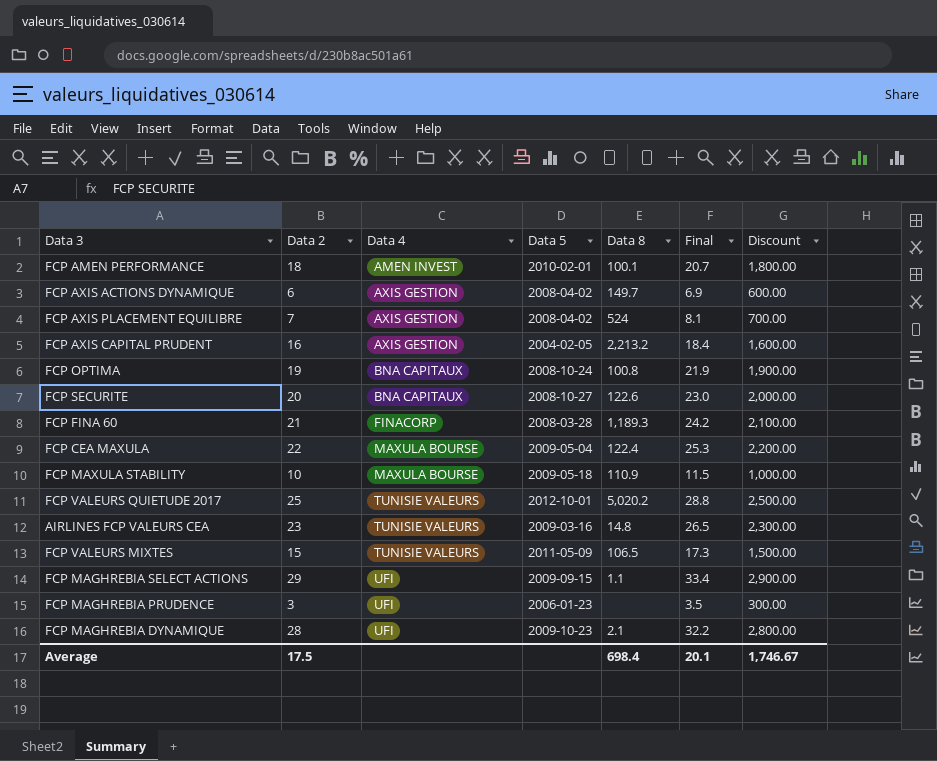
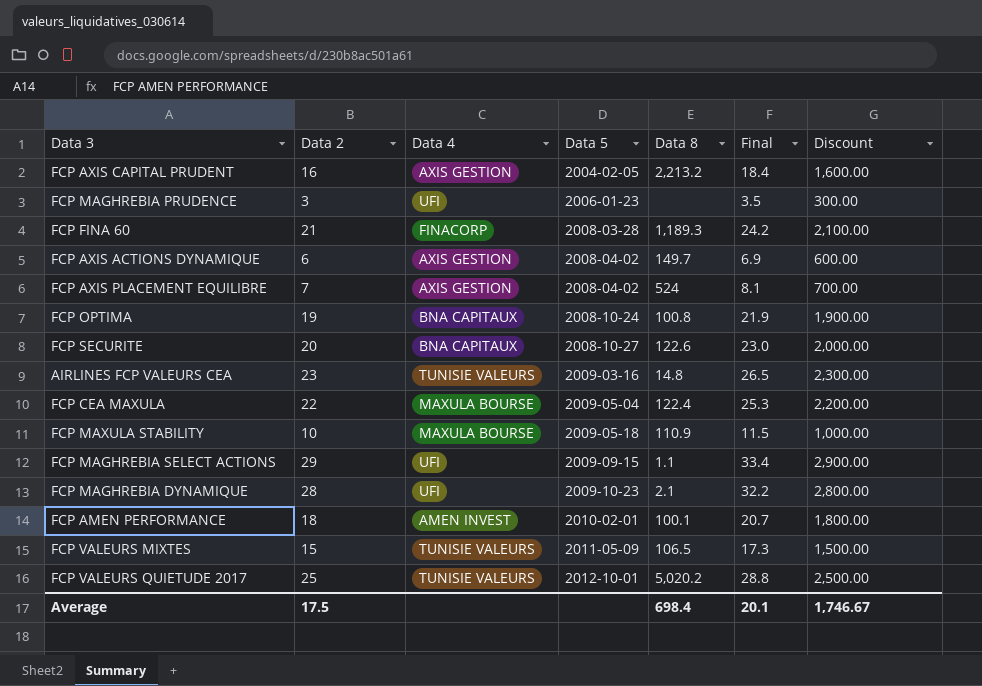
row order: Data 4 ascending -> Data 5 ascending

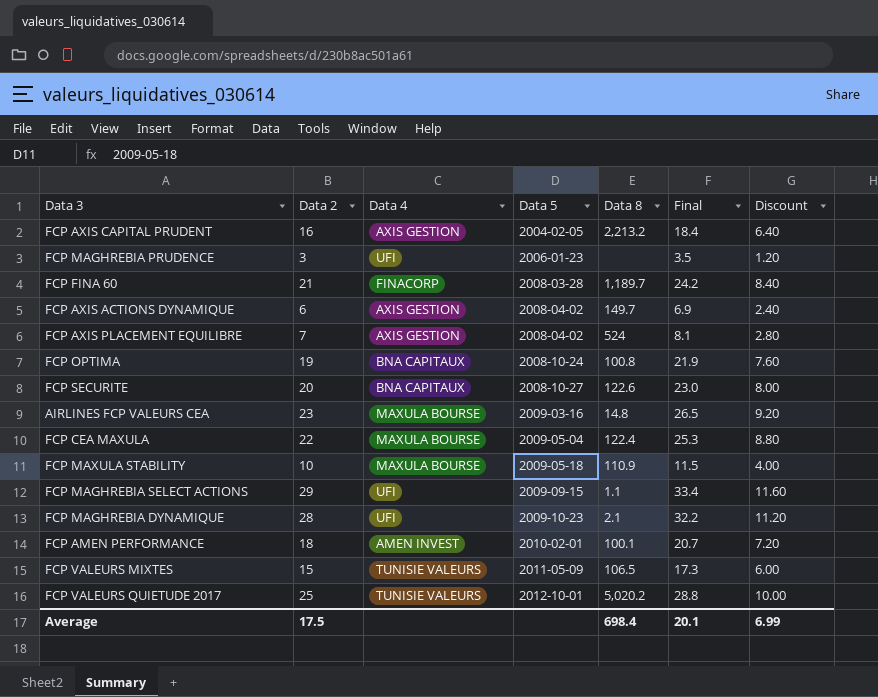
column Discount | formula: [Data 2] * 100 -> [Data 2] * 0.4
FCP FINA 60 | Data 8: 1,189.3 -> 1,189.7
AIRLINES FCP VALEURS CEA | Data 4: TUNISIE VALEURS -> MAXULA BOURSE
Average | Discount: 1,746.67 -> 6.99

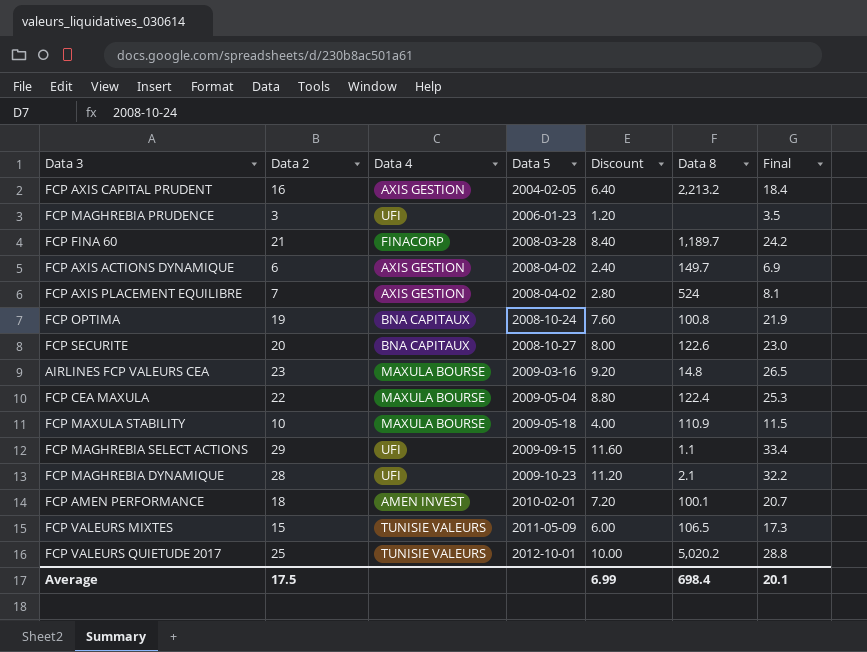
column Discount | position: 7 -> 5

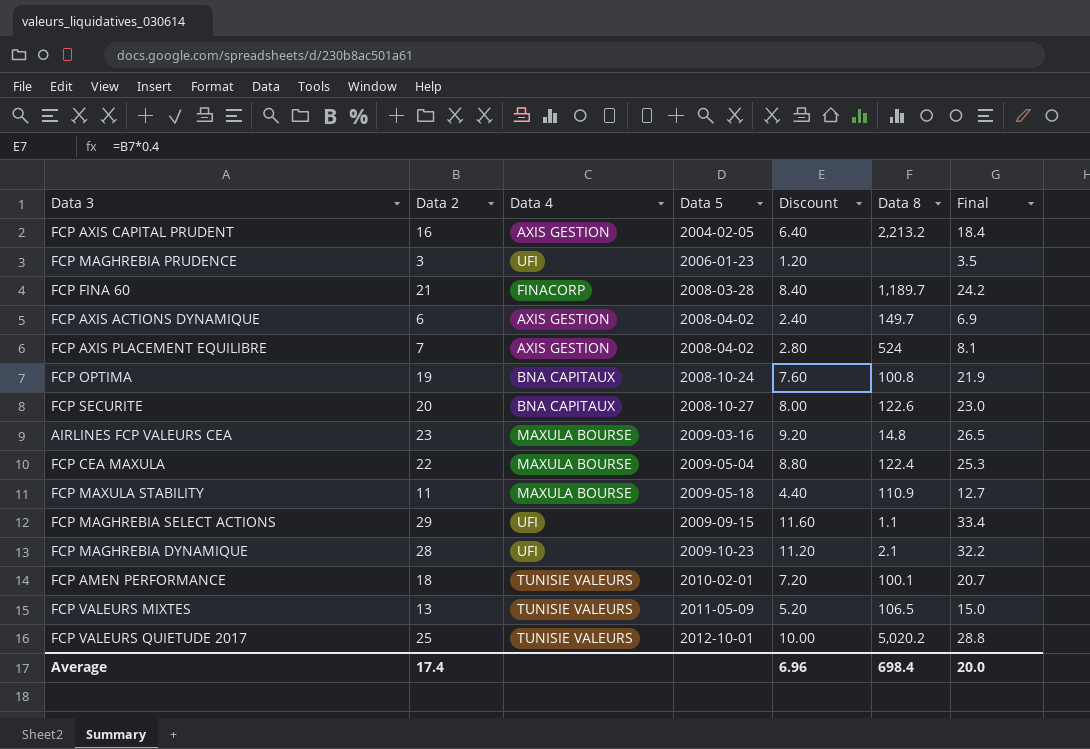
FCP MAXULA STABILITY | Data 2: 10 -> 11
FCP MAXULA STABILITY | Discount: 4.00 -> 4.40
FCP MAXULA STABILITY | Final: 11.5 -> 12.7
FCP AMEN PERFORMANCE | Data 4: AMEN INVEST -> TUNISIE VALEURS
FCP VALEURS MIXTES | Data 2: 15 -> 13
FCP VALEURS MIXTES | Discount: 6.00 -> 5.20
FCP VALEURS MIXTES | Final: 17.3 -> 15.0
Average | Data 2: 17.5 -> 17.4
Average | Discount: 6.99 -> 6.96
Average | Final: 20.1 -> 20.0

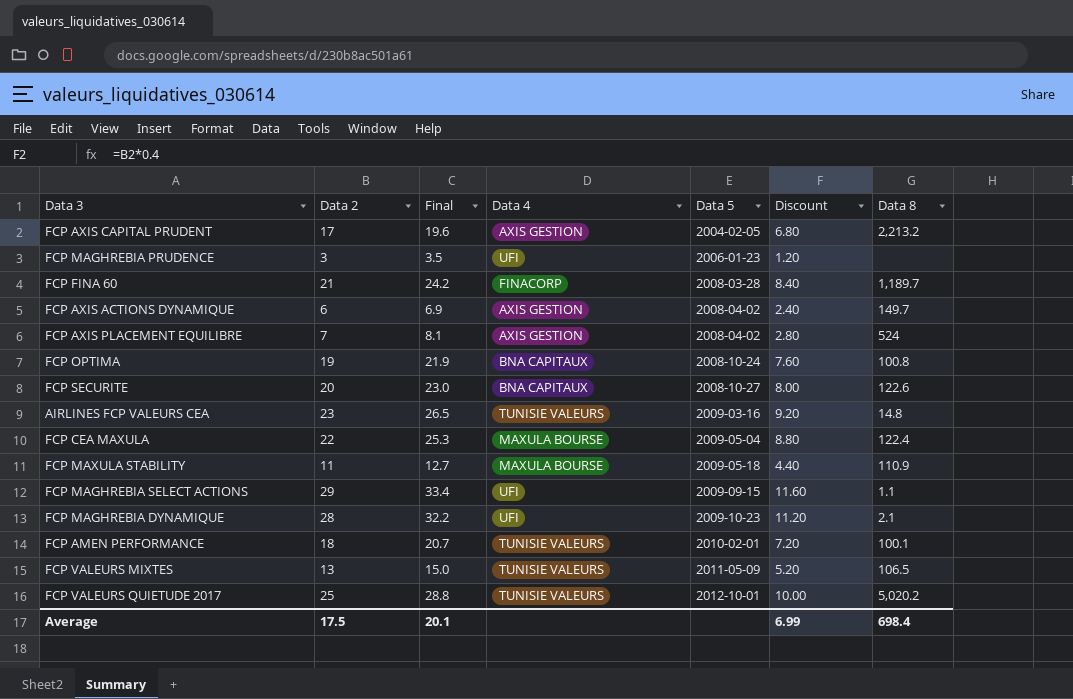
column Final | position: 7 -> 3
FCP AXIS CAPITAL PRUDENT | Data 2: 16 -> 17
FCP AXIS CAPITAL PRUDENT | Final: 18.4 -> 19.6
FCP AXIS CAPITAL PRUDENT | Discount: 6.40 -> 6.80
AIRLINES FCP VALEURS CEA | Data 4: MAXULA BOURSE -> TUNISIE VALEURS
Average | Data 2: 17.4 -> 17.5
Average | Final: 20.0 -> 20.1
Average | Discount: 6.96 -> 6.99

